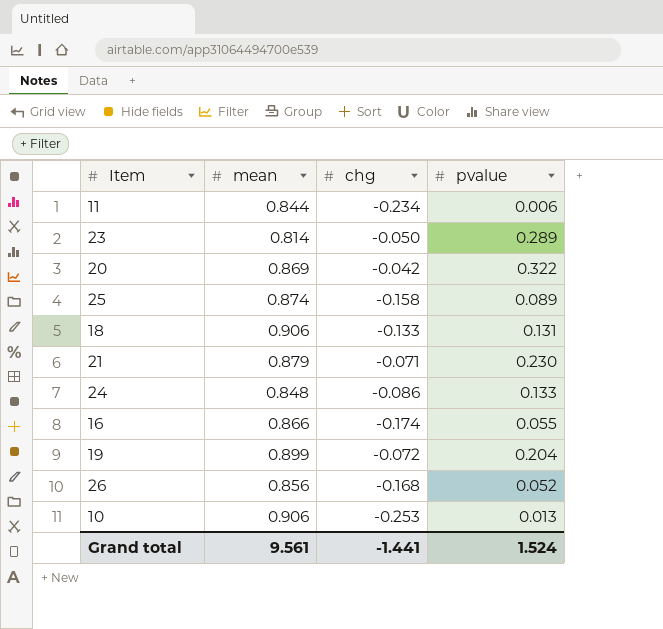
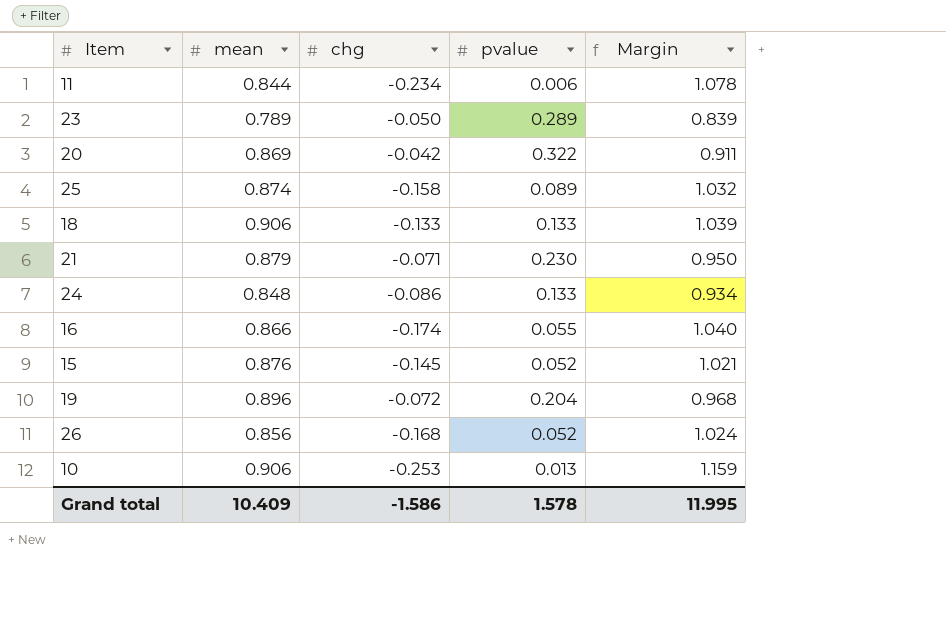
column Margin | formula: none -> [mean] - [chg]
23 | mean: 0.814 -> 0.789
18 | pvalue: 0.131 -> 0.133
row 15: none -> 0.876 | -0.145 | 0.052 | 1.021
19 | mean: 0.899 -> 0.896
Grand total | mean: 9.561 -> 10.409
Grand total | chg: -1.441 -> -1.586
Grand total | pvalue: 1.524 -> 1.578

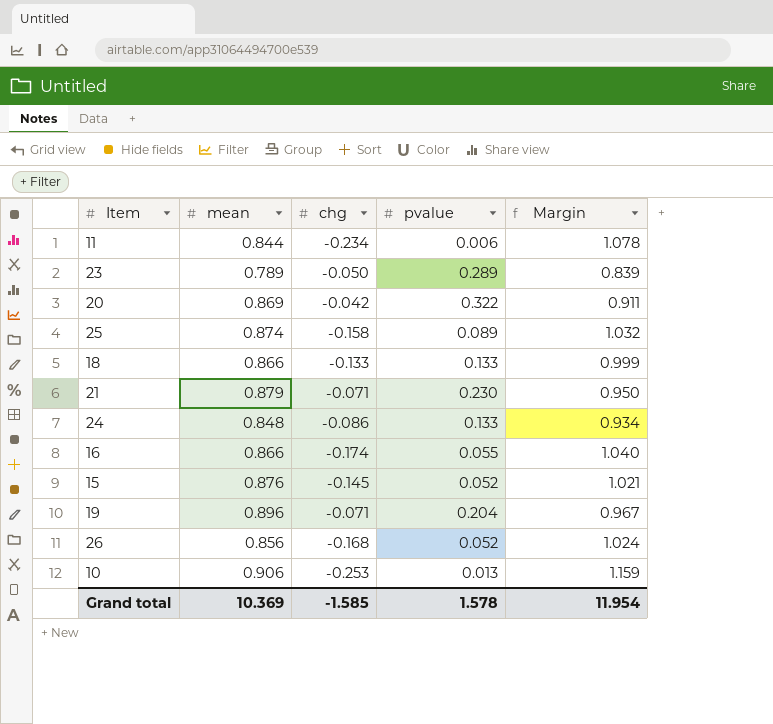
18 | mean: 0.906 -> 0.866
18 | Margin: 1.039 -> 0.999
19 | chg: -0.072 -> -0.071
19 | Margin: 0.968 -> 0.967
Grand total | mean: 10.409 -> 10.369
Grand total | chg: -1.586 -> -1.585
Grand total | Margin: 11.995 -> 11.954

